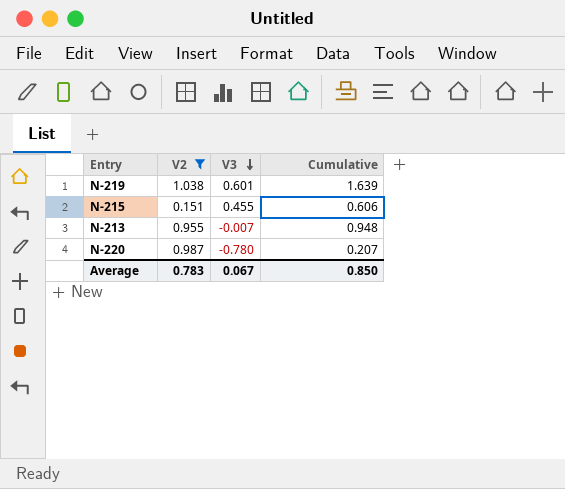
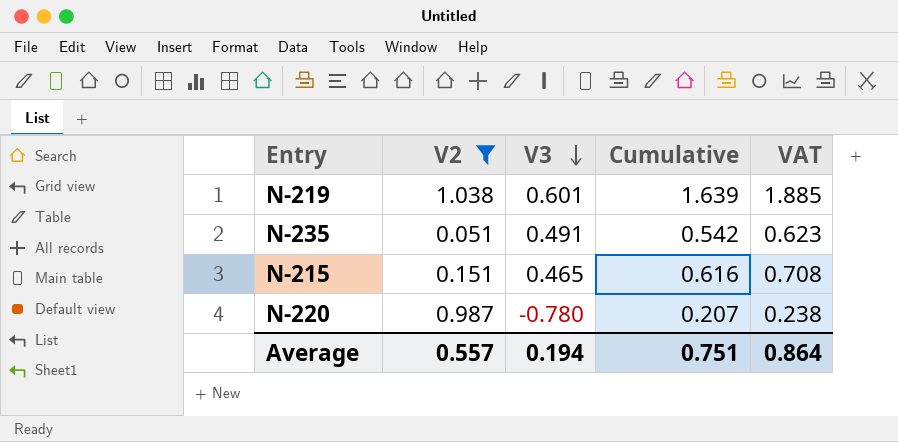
column VAT | formula: none -> [Cumulative] * 1.15
row N-213: 0.955 | -0.007 | 0.948 -> none
row N-235: none -> 0.051 | 0.491 | 0.542 | 0.623
N-215 | V3: 0.455 -> 0.465
N-215 | Cumulative: 0.606 -> 0.616
Average | V2: 0.783 -> 0.557
Average | V3: 0.067 -> 0.194
Average | Cumulative: 0.850 -> 0.751

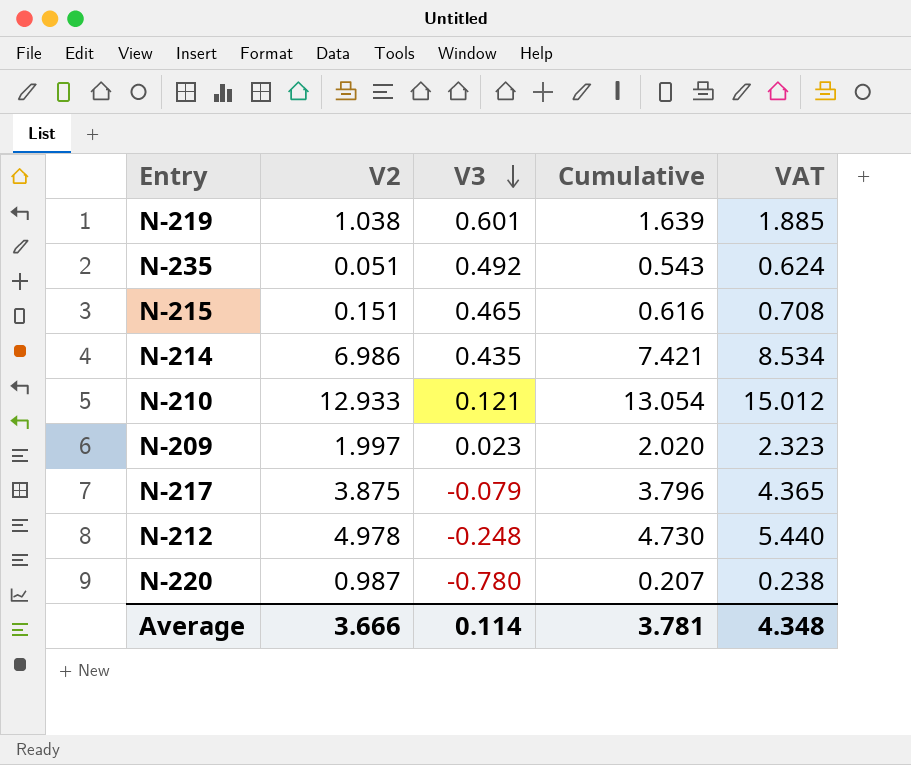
filter: V2 <= 1.038 -> none
N-235 | V3: 0.491 -> 0.492
N-235 | Cumulative: 0.542 -> 0.543
N-235 | VAT: 0.623 -> 0.624
Average | V2: 0.557 -> 3.666
Average | V3: 0.194 -> 0.114
Average | Cumulative: 0.751 -> 3.781
Average | VAT: 0.864 -> 4.348

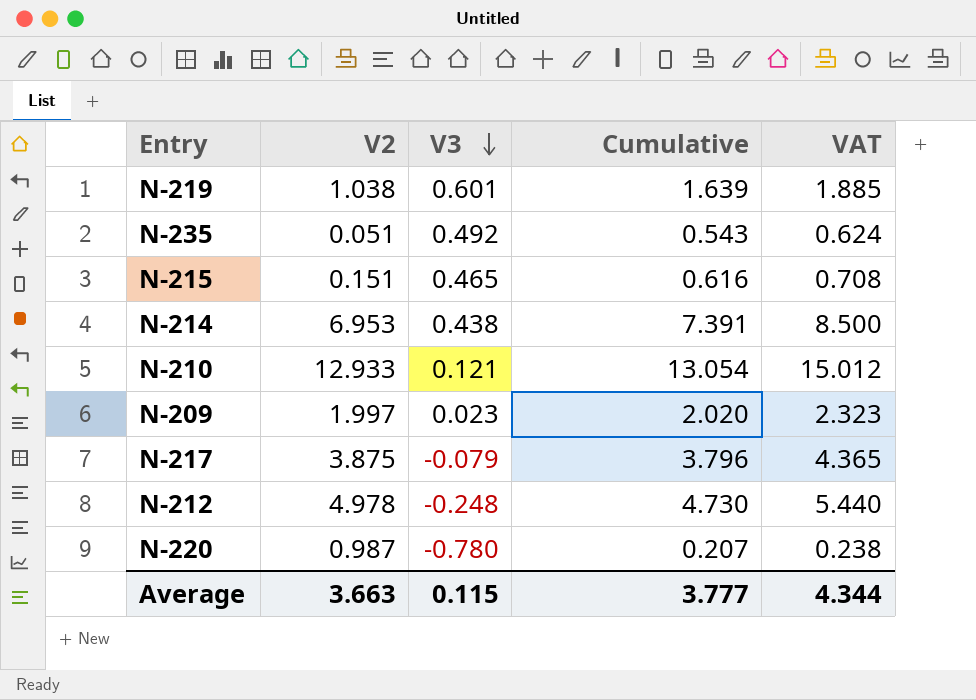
N-214 | V2: 6.986 -> 6.953
N-214 | V3: 0.435 -> 0.438
N-214 | Cumulative: 7.421 -> 7.391
N-214 | VAT: 8.534 -> 8.500
Average | V2: 3.666 -> 3.663
Average | V3: 0.114 -> 0.115
Average | Cumulative: 3.781 -> 3.777
Average | VAT: 4.348 -> 4.344

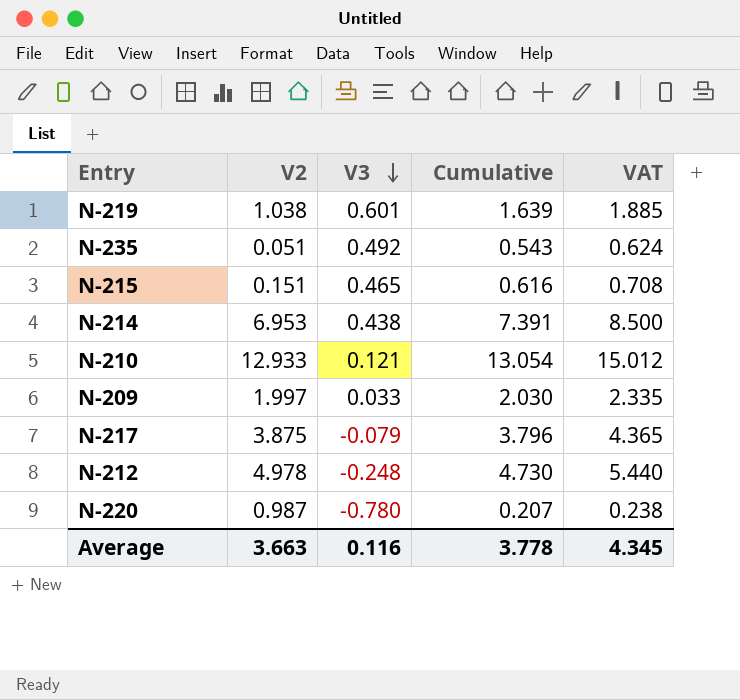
N-209 | V3: 0.023 -> 0.033
N-209 | Cumulative: 2.020 -> 2.030
N-209 | VAT: 2.323 -> 2.335
Average | V3: 0.115 -> 0.116
Average | Cumulative: 3.777 -> 3.778
Average | VAT: 4.344 -> 4.345

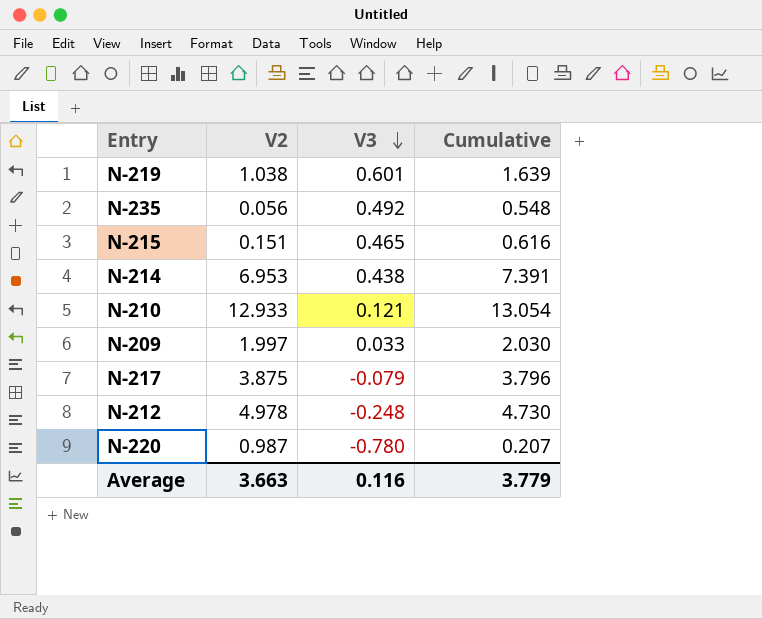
column VAT | formula: [Cumulative] * 1.15 -> none
N-235 | V2: 0.051 -> 0.056
N-235 | Cumulative: 0.543 -> 0.548
Average | Cumulative: 3.778 -> 3.779

